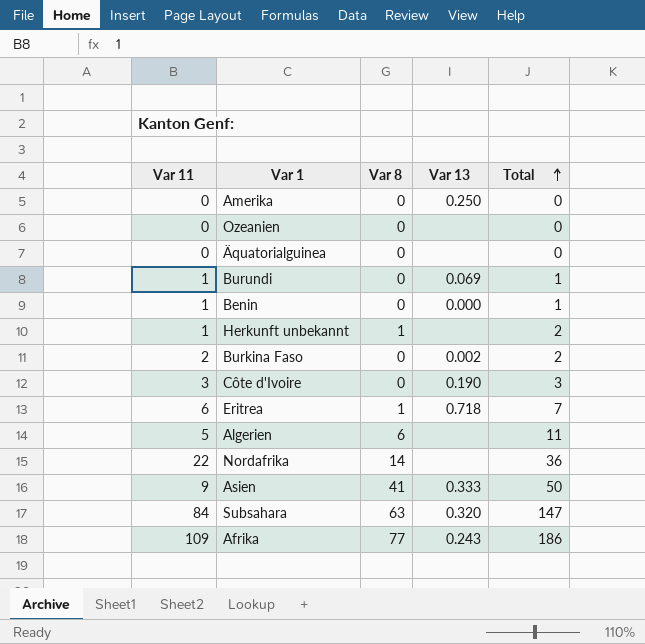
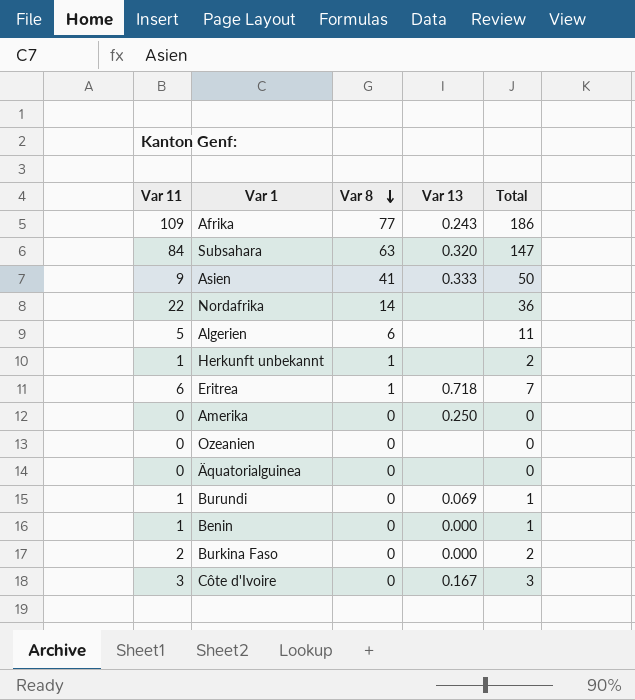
row order: Total ascending -> Var 8 descending
Burkina Faso | Var 13: 0.002 -> 0.000
Côte d'Ivoire | Var 13: 0.190 -> 0.167

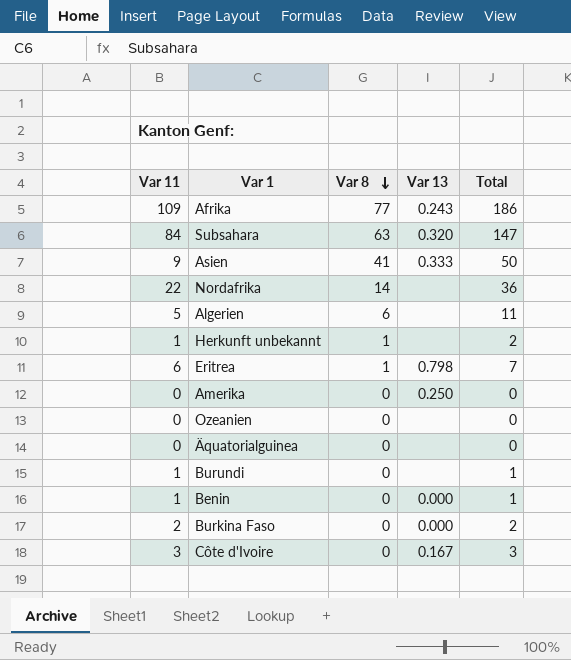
Eritrea | Var 13: 0.718 -> 0.798
Burundi | Var 13: 0.069 -> none

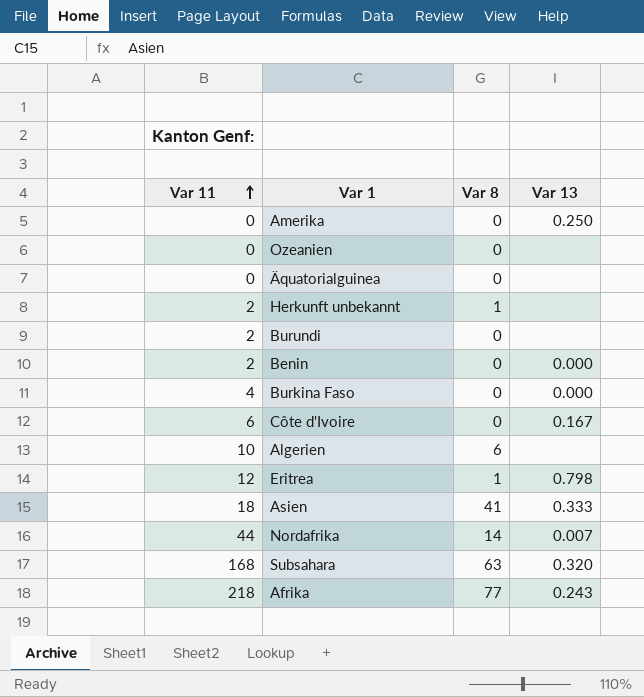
row order: Var 8 descending -> Var 11 ascending
column Total | formula: [Var 11] + [Var 8] -> none
Herkunft unbekannt | Var 11: 1 -> 2
Burundi | Var 11: 1 -> 2
Benin | Var 11: 1 -> 2
Burkina Faso | Var 11: 2 -> 4
Côte d'Ivoire | Var 11: 3 -> 6
Algerien | Var 11: 5 -> 10
Eritrea | Var 11: 6 -> 12
Asien | Var 11: 9 -> 18
Nordafrika | Var 11: 22 -> 44
Nordafrika | Var 13: none -> 0.007
Subsahara | Var 11: 84 -> 168
Afrika | Var 11: 109 -> 218

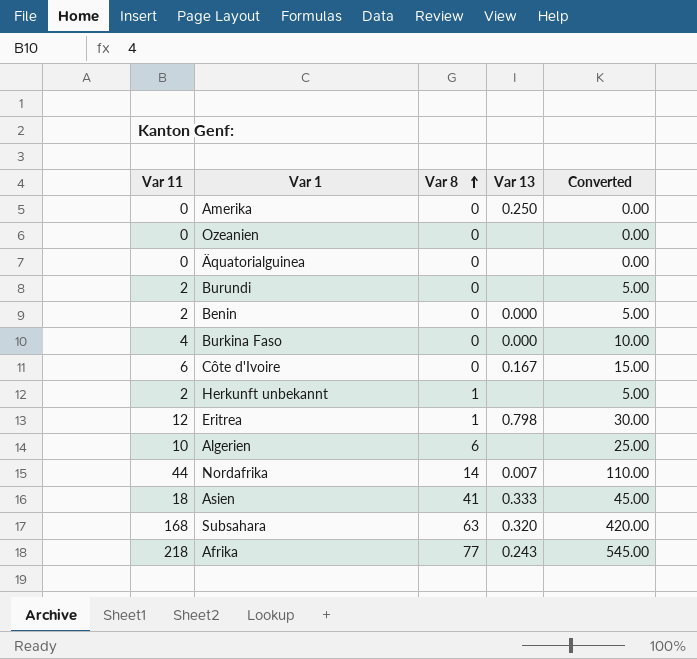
row order: Var 11 ascending -> Var 8 ascending
column Converted | formula: none -> [Var 11] * 2.5

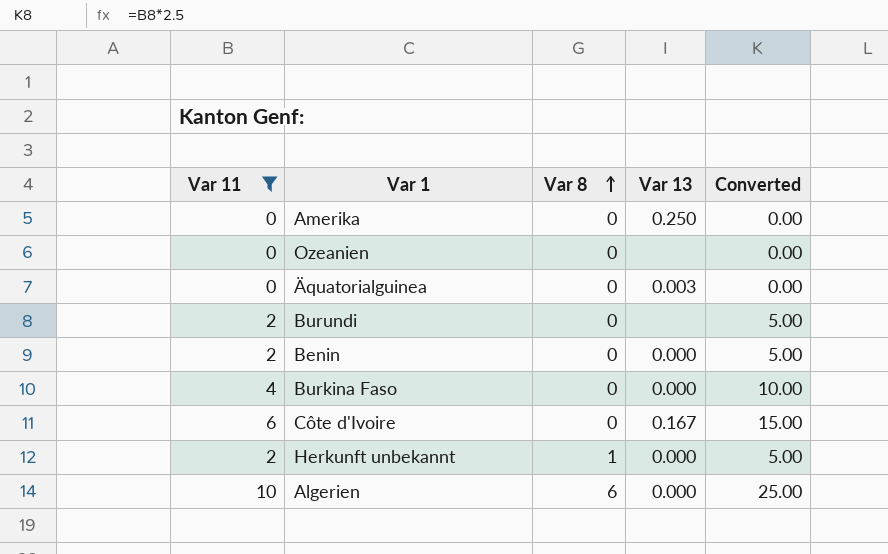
filter: none -> Var 11 <= 10
Äquatorialguinea | Var 13: none -> 0.003
Herkunft unbekannt | Var 13: none -> 0.000
Algerien | Var 13: none -> 0.000

